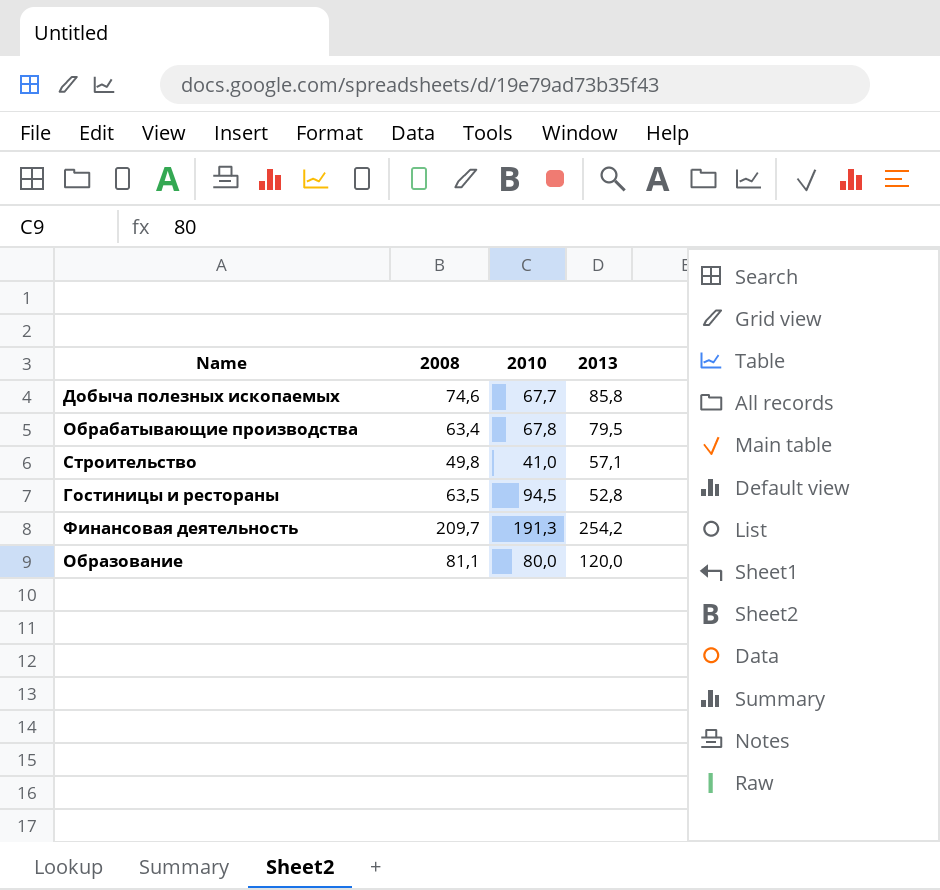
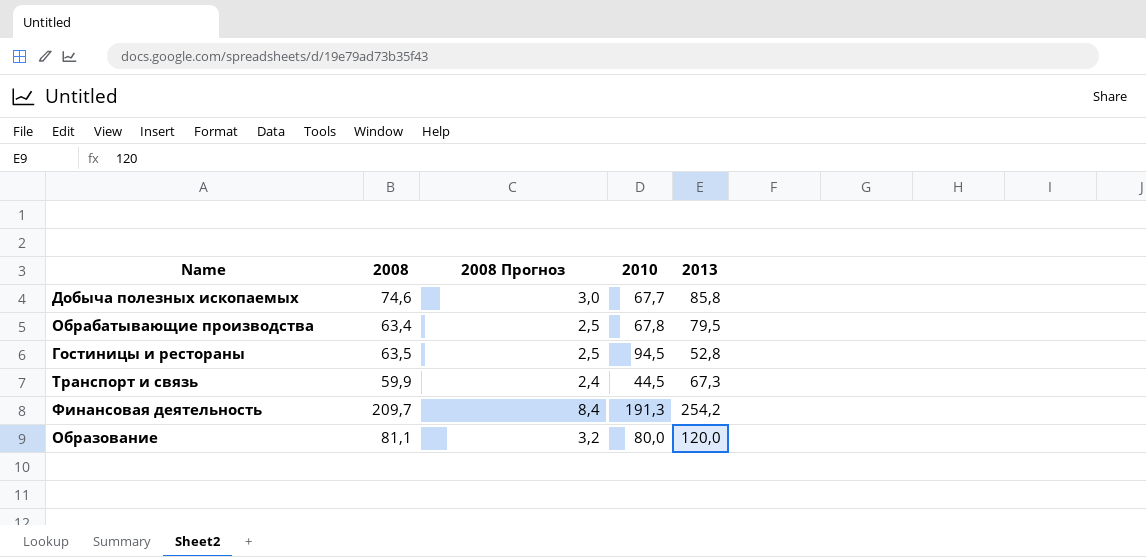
column 2008 Прогноз | formula: none -> [2008] * 0,04
row Строительство: 49,8 | 41,0 | 57,1 -> none
row Транспорт и связь: none -> 59,9 | 2,4 | 44,5 | 67,3

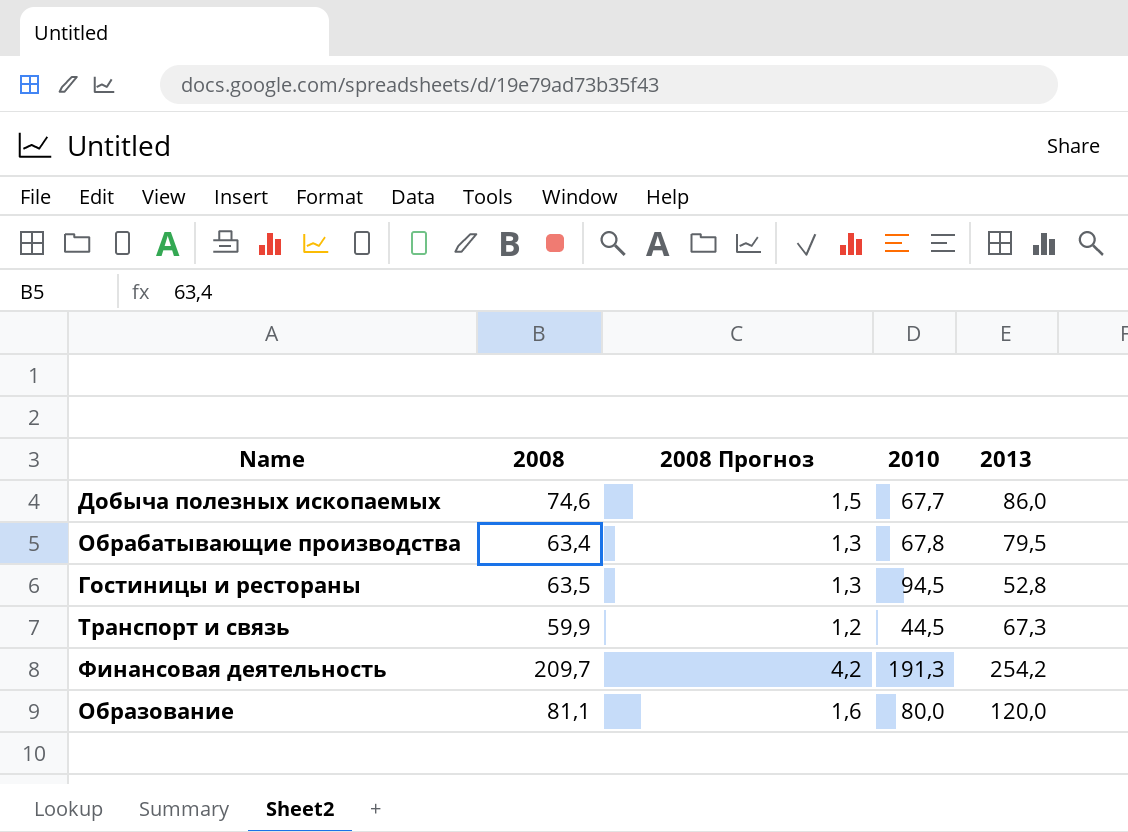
column 2008 Прогноз | formula: [2008] * 0,04 -> [2008] * 0,02
Добыча полезных ископаемых | 2013: 85,8 -> 86,0

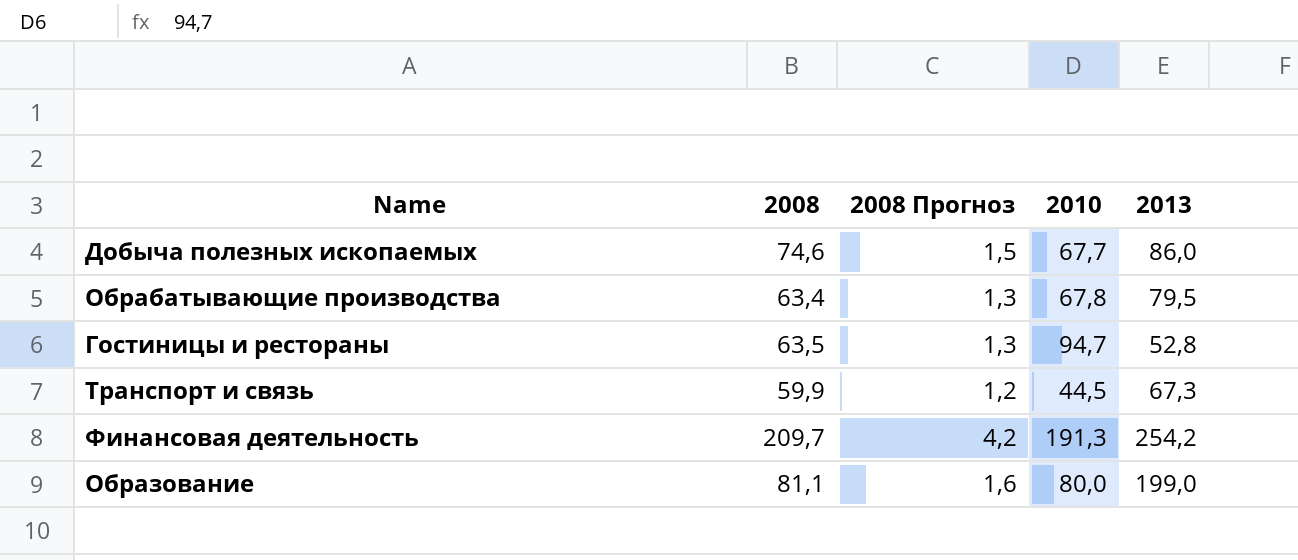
Гостиницы и рестораны | 2010: 94,5 -> 94,7
Образование | 2013: 120,0 -> 199,0

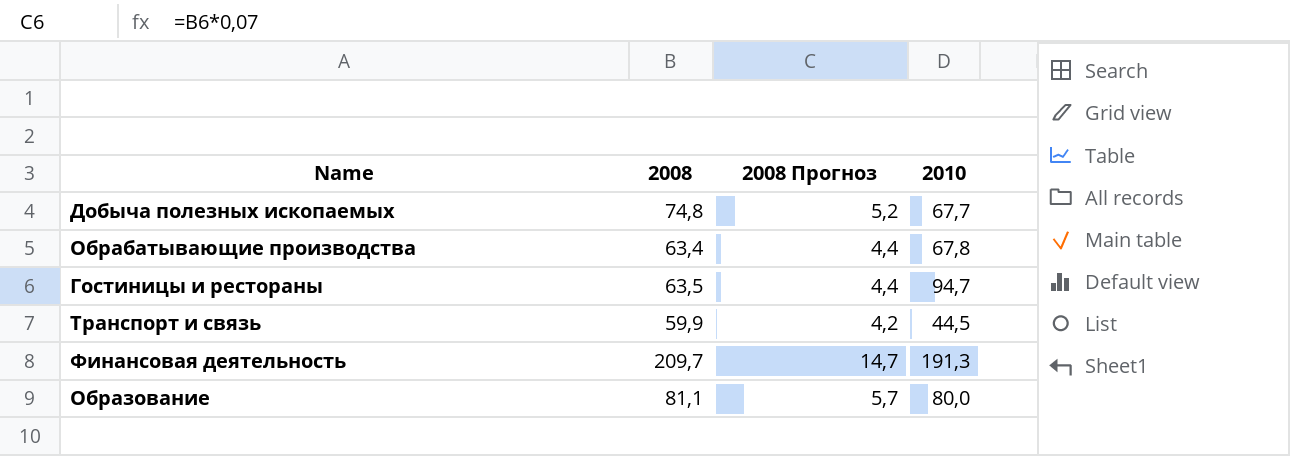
column 2013 | position: 5 -> none
column 2008 Прогноз | formula: [2008] * 0,02 -> [2008] * 0,07
Добыча полезных ископаемых | 2008: 74,6 -> 74,8

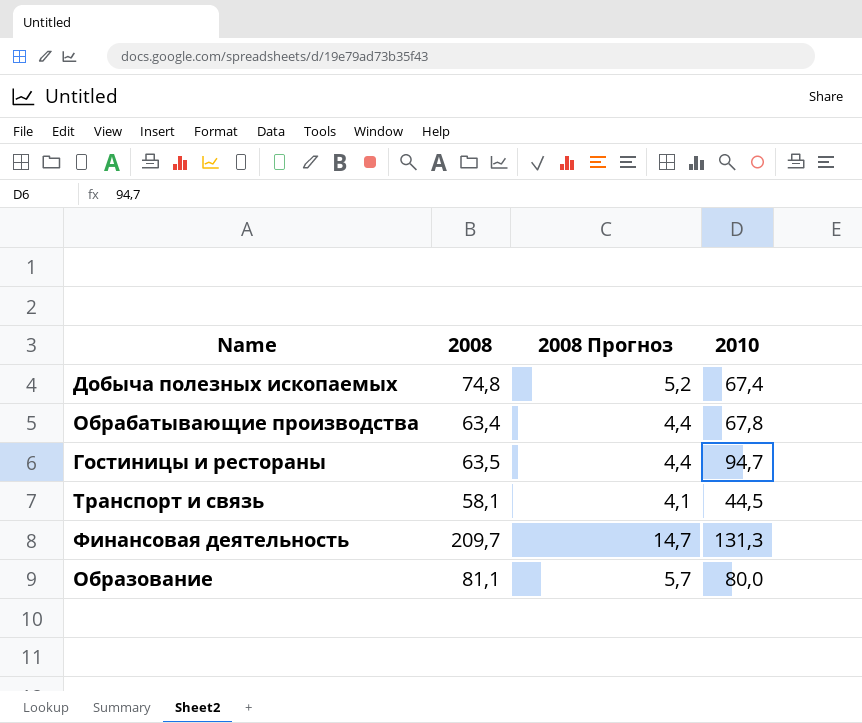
Добыча полезных ископаемых | 2010: 67,7 -> 67,4
Транспорт и связь | 2008: 59,9 -> 58,1
Транспорт и связь | 2008 Прогноз: 4,2 -> 4,1
Финансовая деятельность | 2010: 191,3 -> 131,3

